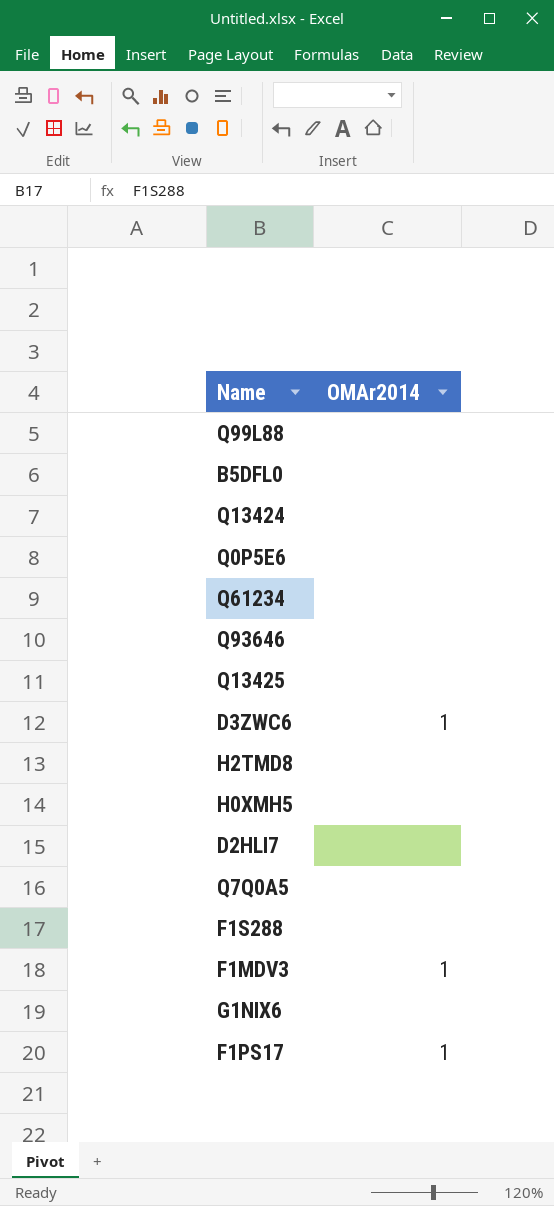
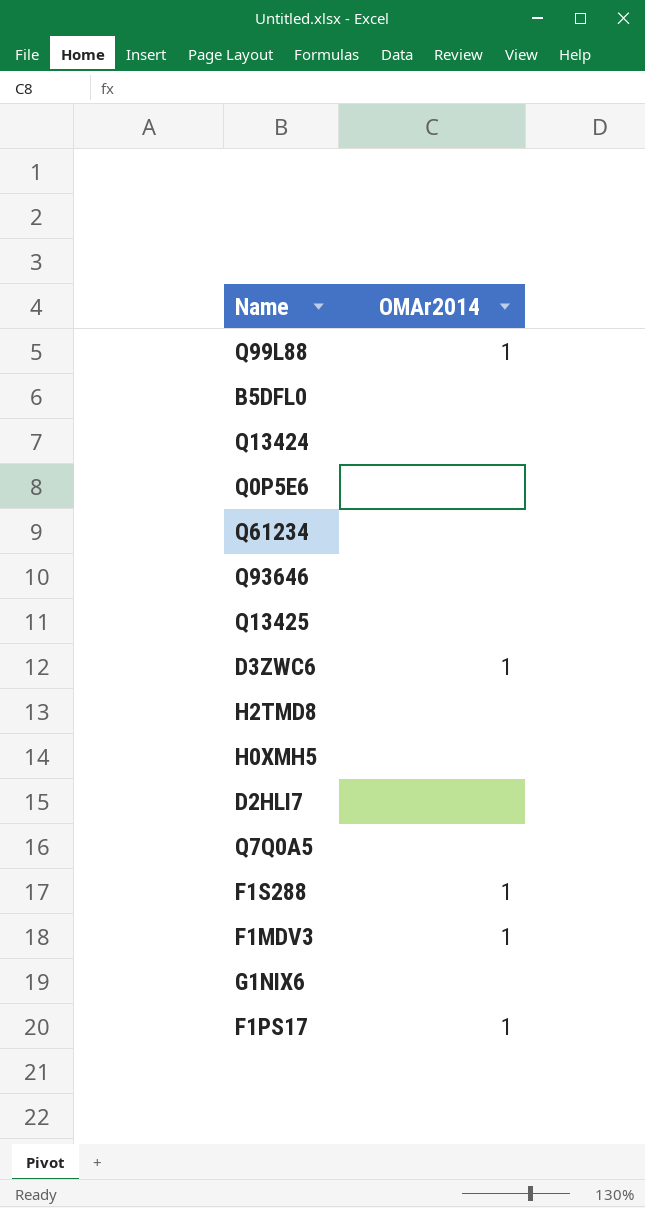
Q99L88 | OMAr2014: none -> 1
F1S288 | OMAr2014: none -> 1

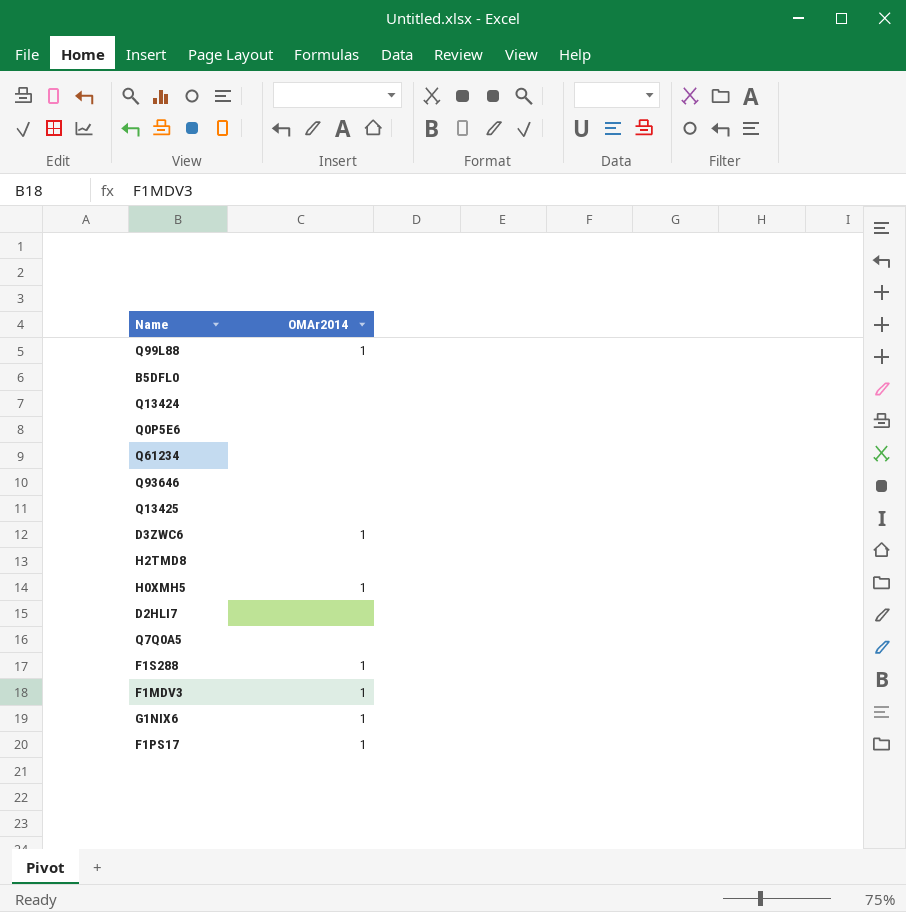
H0XMH5 | OMAr2014: none -> 1
G1NIX6 | OMAr2014: none -> 1

